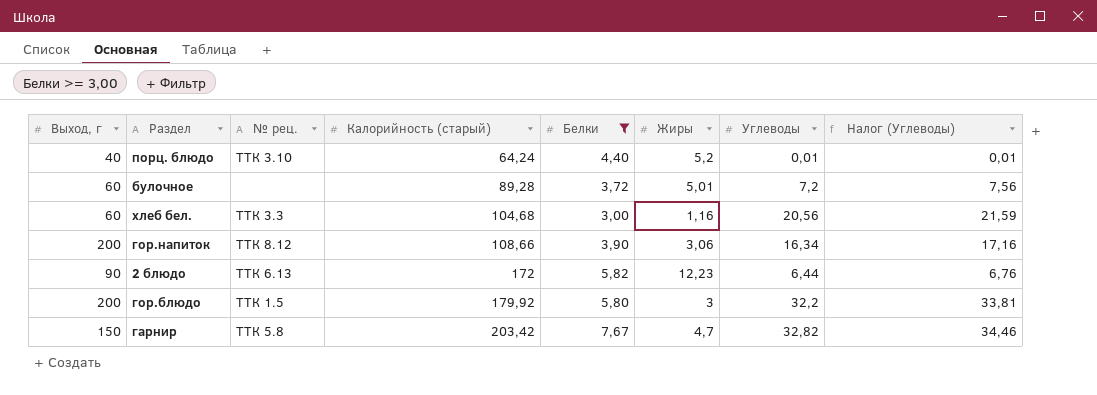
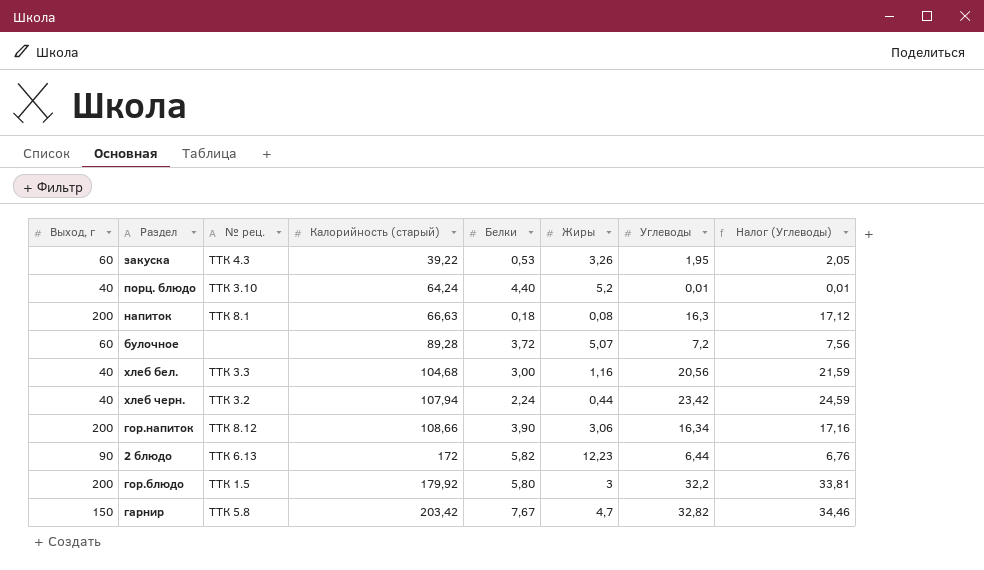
filter: Белки >= 3,00 -> none
булочное | Жиры: 5,01 -> 5,07
хлеб бел. | Выход, г: 60 -> 40

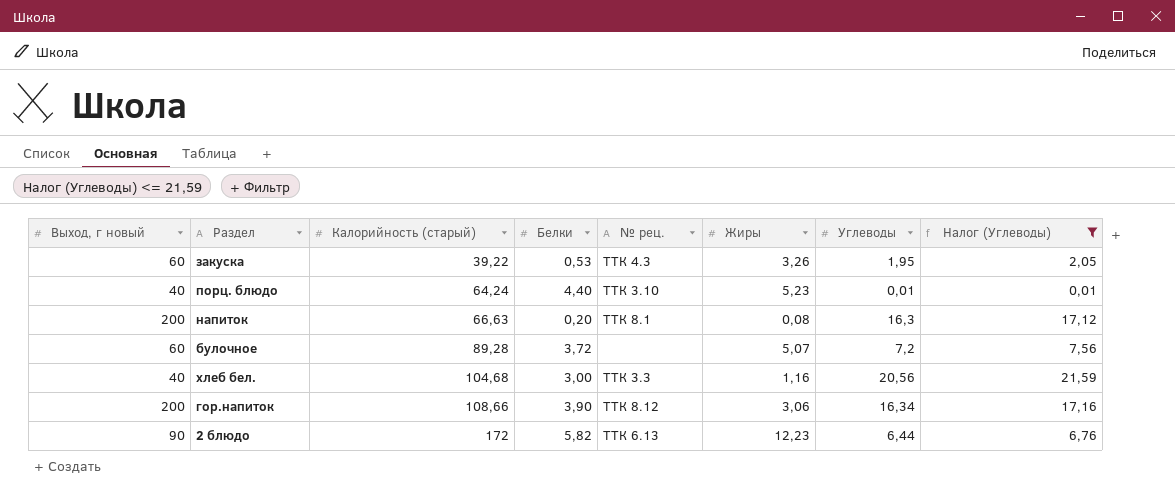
filter: none -> Налог (Углеводы) <= 21,59
column name: Выход, г -> Выход, г новый
column № рец. | position: 3 -> 5
порц. блюдо | Жиры: 5,2 -> 5,23
напиток | Белки: 0,18 -> 0,20

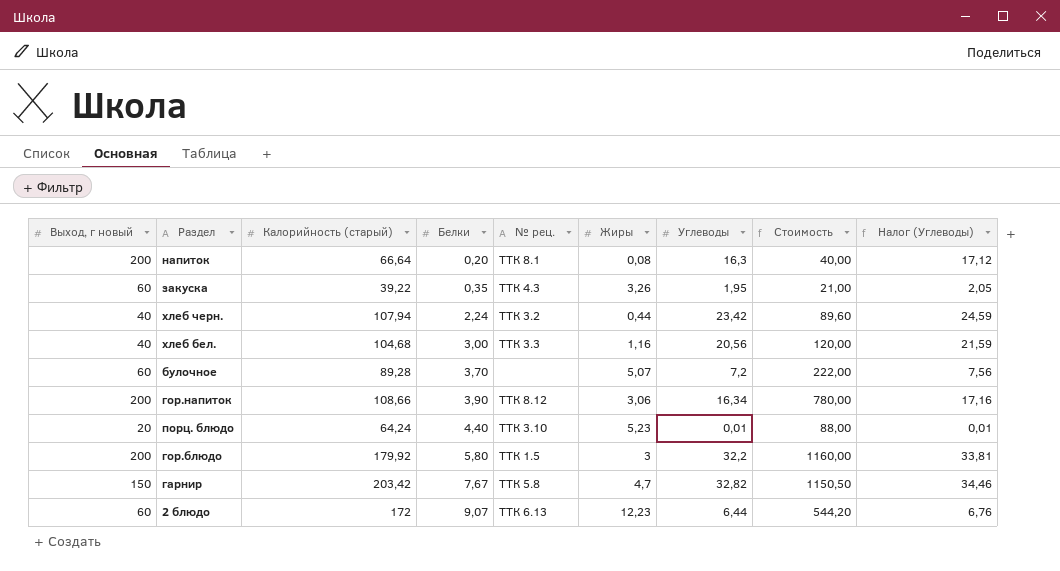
filter: Налог (Углеводы) <= 21,59 -> none
row order: Калорийность (старый) ascending -> Белки ascending
column Стоимость | formula: none -> [Выход, г новый] * [Белки]
напиток | Калорийность (старый): 66,63 -> 66,64
закуска | Белки: 0,53 -> 0,35
булочное | Белки: 3,72 -> 3,70
порц. блюдо | Выход, г новый: 40 -> 20
2 блюдо | Выход, г новый: 90 -> 60
2 блюдо | Белки: 5,82 -> 9,07

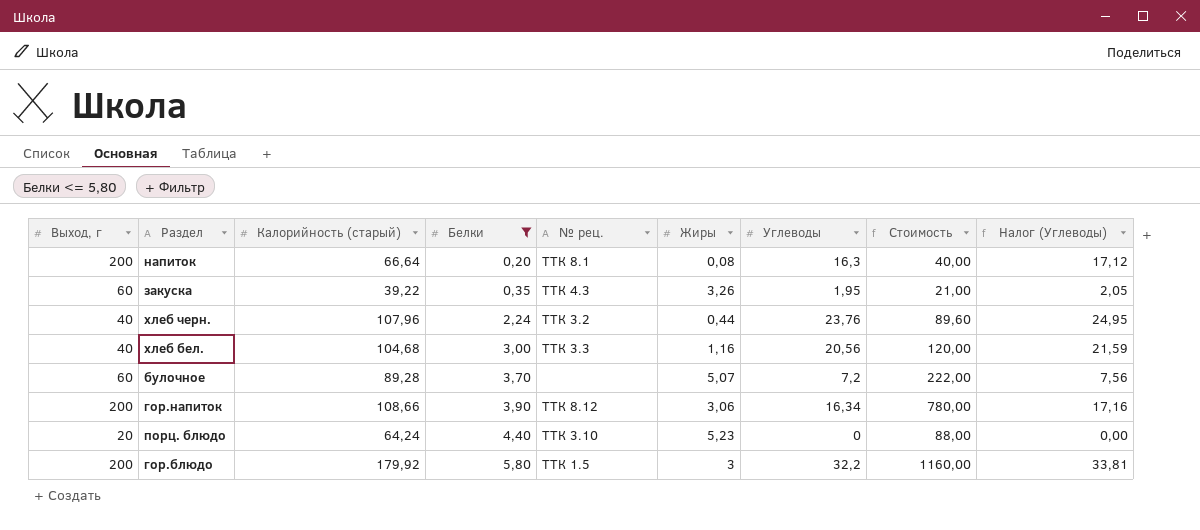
filter: none -> Белки <= 5,80
column name: Выход, г новый -> Выход, г
хлеб черн. | Калорийность (старый): 107,94 -> 107,96
хлеб черн. | Углеводы: 23,42 -> 23,76
хлеб черн. | Налог (Углеводы): 24,59 -> 24,95
порц. блюдо | Углеводы: 0,01 -> 0
порц. блюдо | Налог (Углеводы): 0,01 -> 0,00

